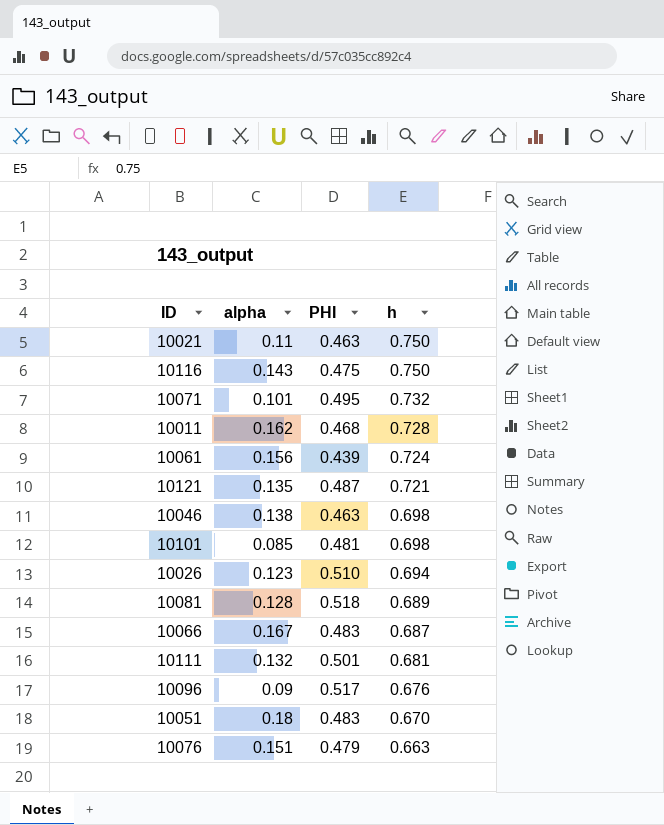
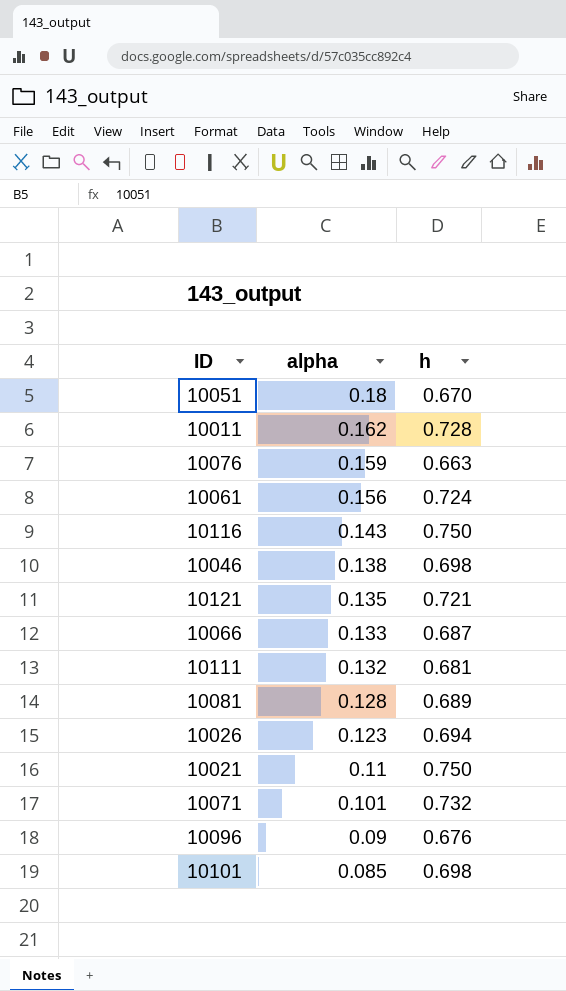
row order: h descending -> alpha descending
column PHI | position: 3 -> none
10076 | alpha: 0.151 -> 0.159
10066 | alpha: 0.167 -> 0.133

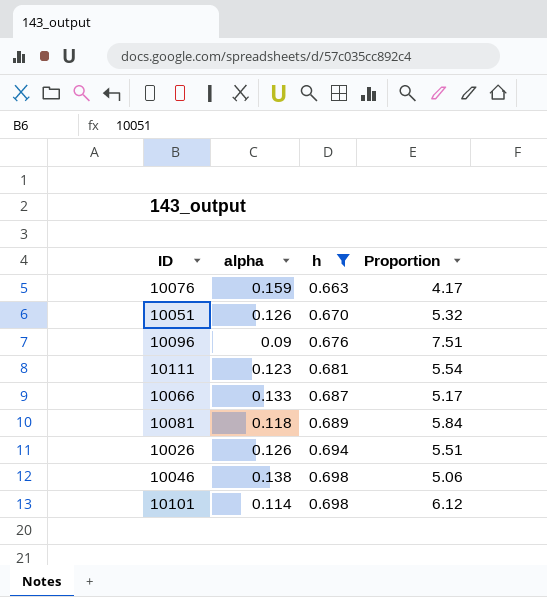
filter: none -> h <= 0.698
row order: alpha descending -> h ascending
column Proportion | formula: none -> [h] / [alpha]
10051 | alpha: 0.18 -> 0.126
10111 | alpha: 0.132 -> 0.123
10081 | alpha: 0.128 -> 0.118
10026 | alpha: 0.123 -> 0.126
10101 | alpha: 0.085 -> 0.114

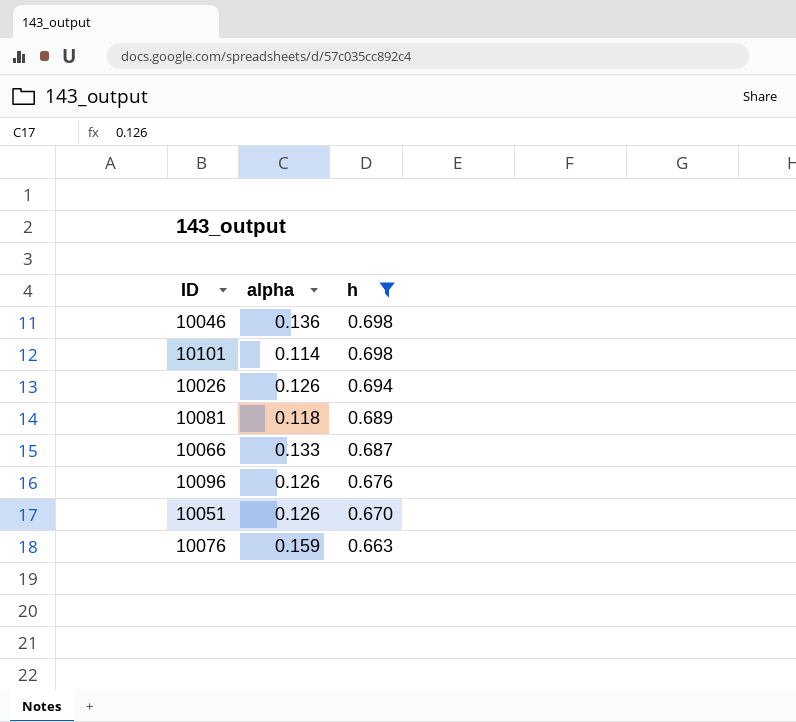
row order: h ascending -> h descending
column Proportion | formula: [h] / [alpha] -> none
row 10111: 0.123 | 0.681 | 5.54 -> none
10046 | alpha: 0.138 -> 0.136
10096 | alpha: 0.09 -> 0.126

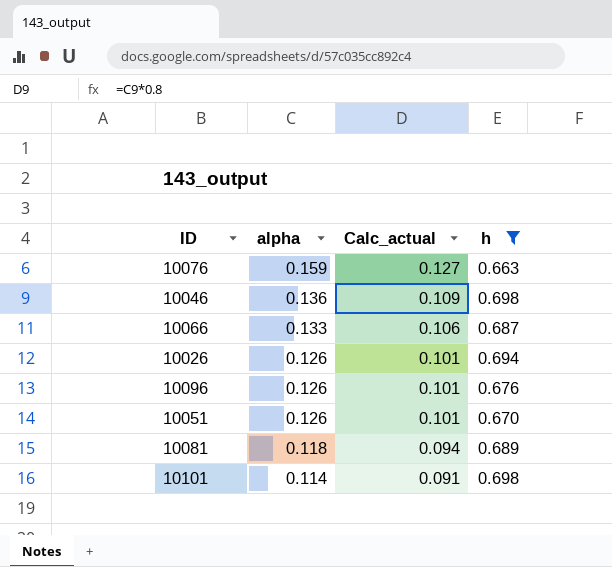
row order: h descending -> alpha descending
column Calc_actual | formula: none -> [alpha] * 0.8

